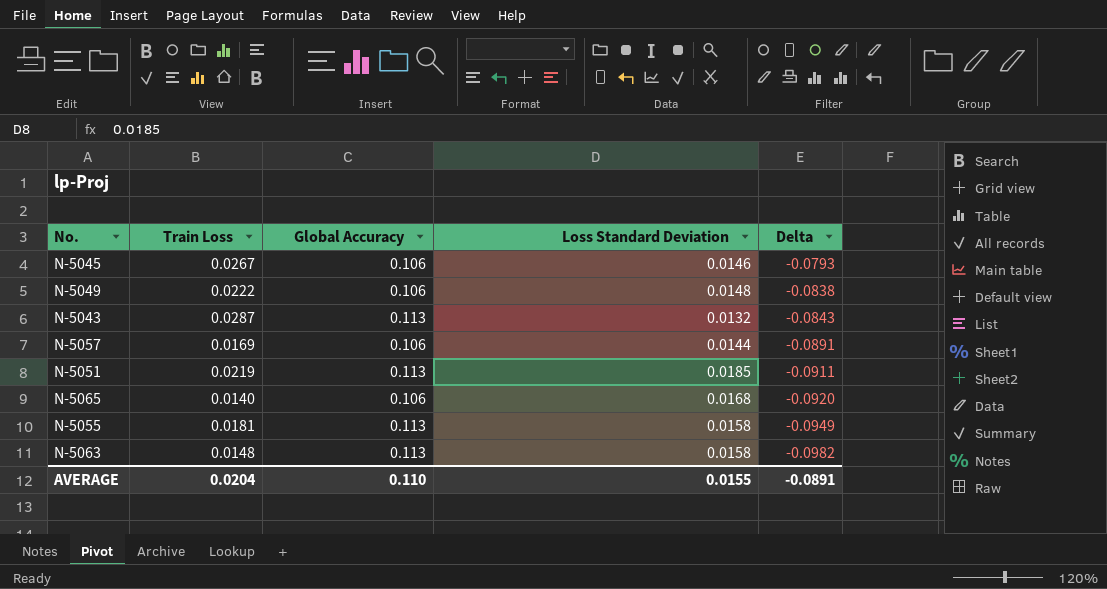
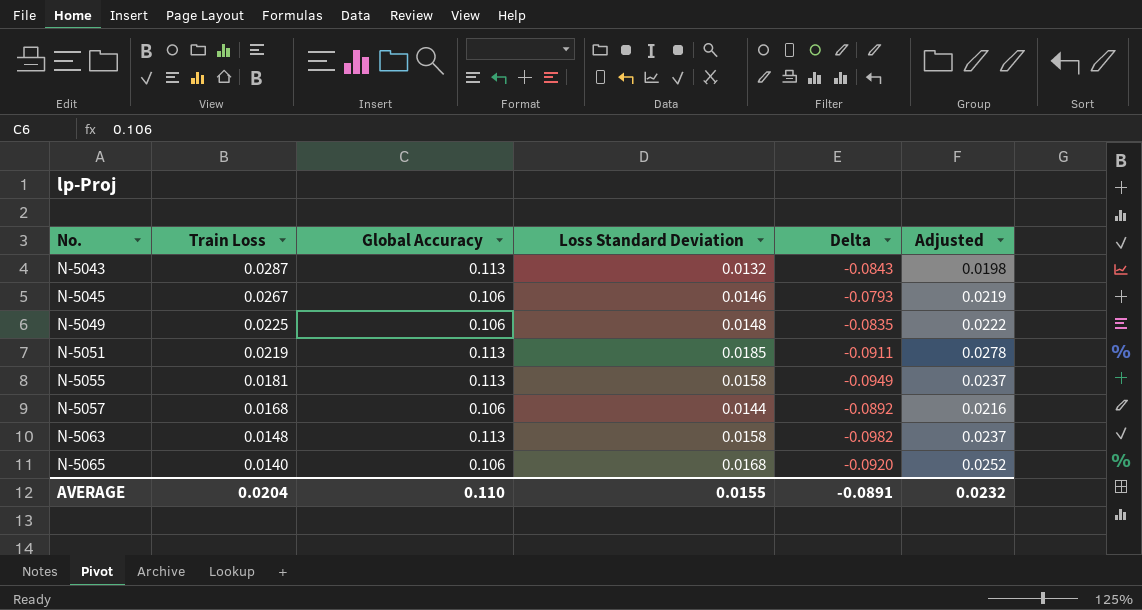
row order: Delta descending -> No. ascending
column Adjusted | formula: none -> [Loss Standard Deviation] * 1.5
N-5049 | Train Loss: 0.0222 -> 0.0225
N-5049 | Delta: -0.0838 -> -0.0835
N-5057 | Train Loss: 0.0169 -> 0.0168
N-5057 | Delta: -0.0891 -> -0.0892

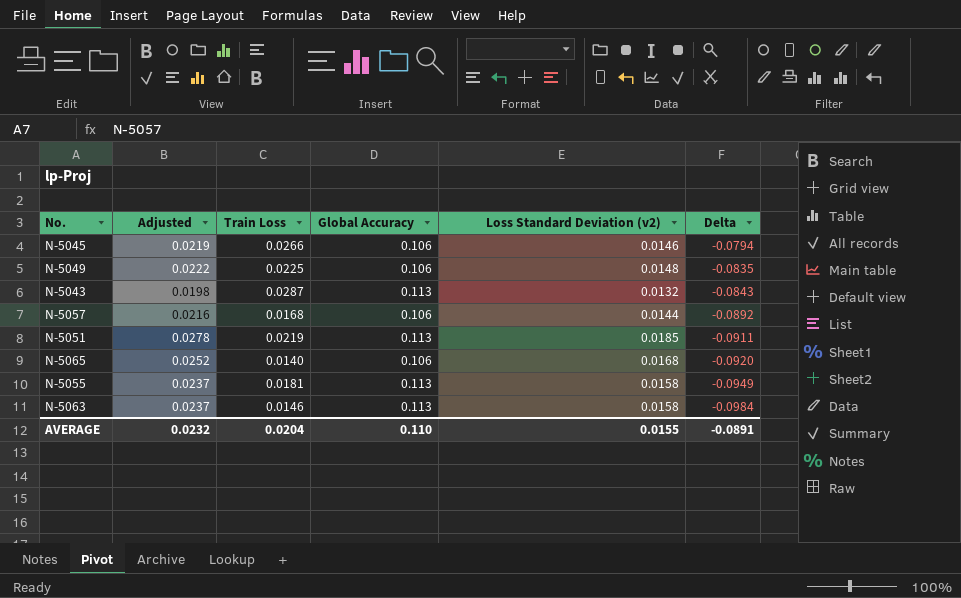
row order: No. ascending -> Delta descending
column Adjusted | position: 6 -> 2
column name: Loss Standard Deviation -> Loss Standard Deviation (v2)
N-5045 | Train Loss: 0.0267 -> 0.0266
N-5045 | Delta: -0.0793 -> -0.0794
N-5063 | Train Loss: 0.0148 -> 0.0146
N-5063 | Delta: -0.0982 -> -0.0984

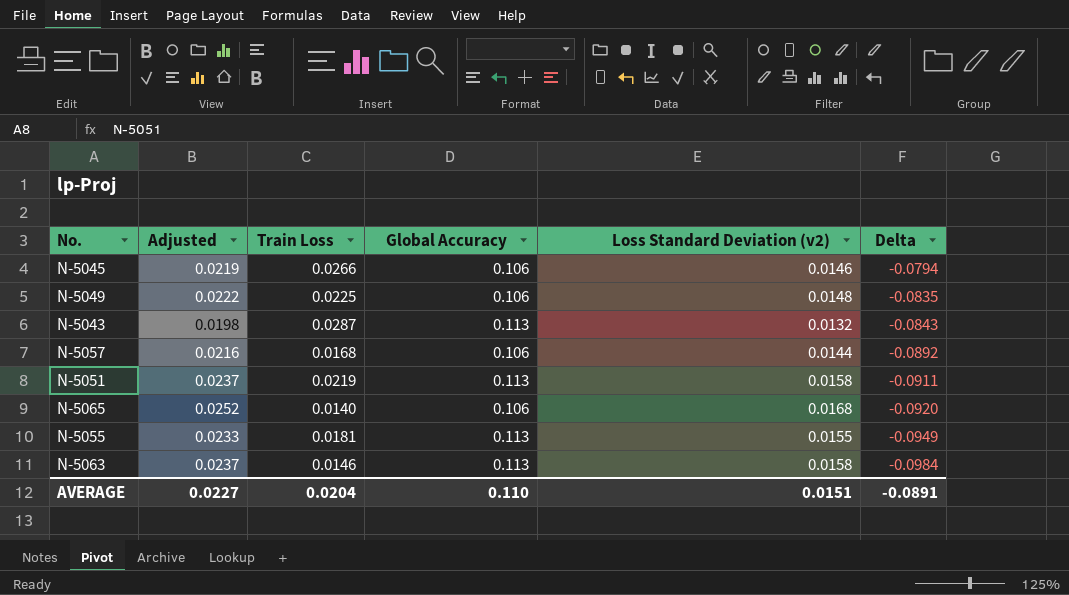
N-5051 | Adjusted: 0.0278 -> 0.0237
N-5051 | Loss Standard Deviation (v2): 0.0185 -> 0.0158
N-5055 | Adjusted: 0.0237 -> 0.0233
N-5055 | Loss Standard Deviation (v2): 0.0158 -> 0.0155
AVERAGE | Adjusted: 0.0232 -> 0.0227
AVERAGE | Loss Standard Deviation (v2): 0.0155 -> 0.0151

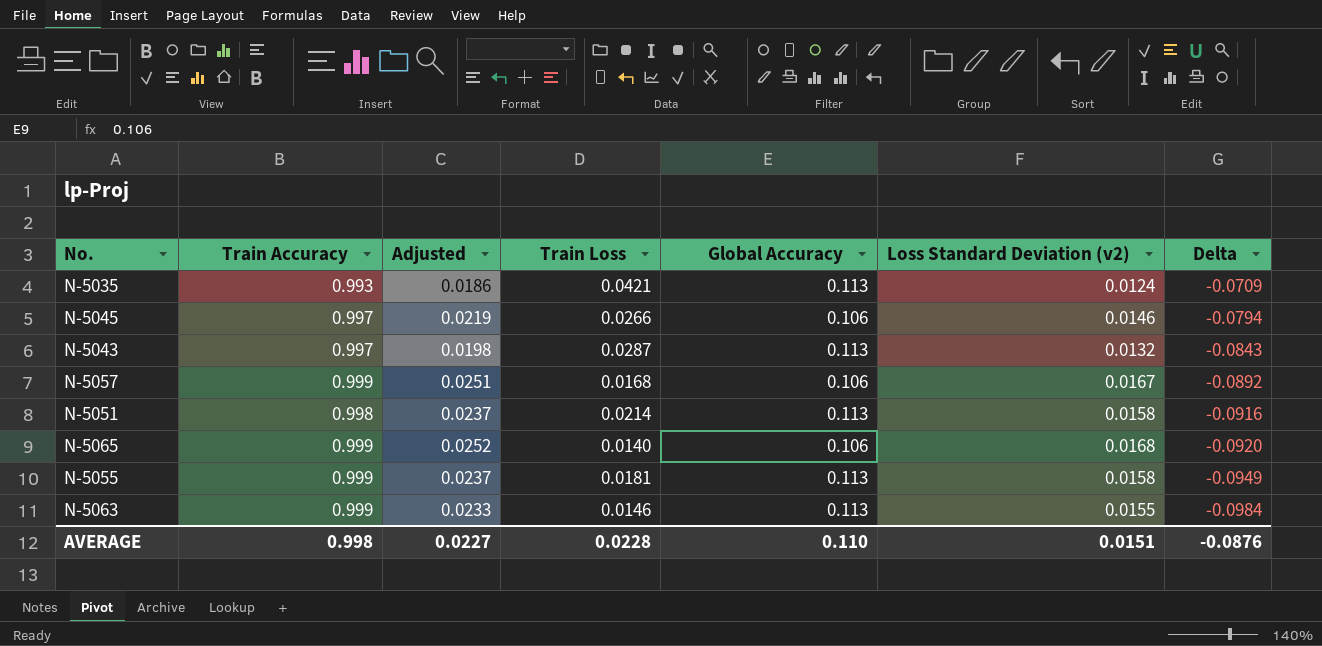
column Train Accuracy | position: none -> 2
row N-5049: 0.0222 | 0.0225 | 0.106 | 0.0148 | -0.0835 -> none
row N-5035: none -> 0.993 | 0.0186 | 0.0421 | 0.113 | 0.0124 | -0.0709
N-5057 | Adjusted: 0.0216 -> 0.0251
N-5057 | Loss Standard Deviation (v2): 0.0144 -> 0.0167
N-5051 | Train Loss: 0.0219 -> 0.0214
N-5051 | Delta: -0.0911 -> -0.0916
N-5055 | Adjusted: 0.0233 -> 0.0237
N-5055 | Loss Standard Deviation (v2): 0.0155 -> 0.0158
N-5063 | Adjusted: 0.0237 -> 0.0233
N-5063 | Loss Standard Deviation (v2): 0.0158 -> 0.0155
AVERAGE | Train Loss: 0.0204 -> 0.0228
AVERAGE | Delta: -0.0891 -> -0.0876

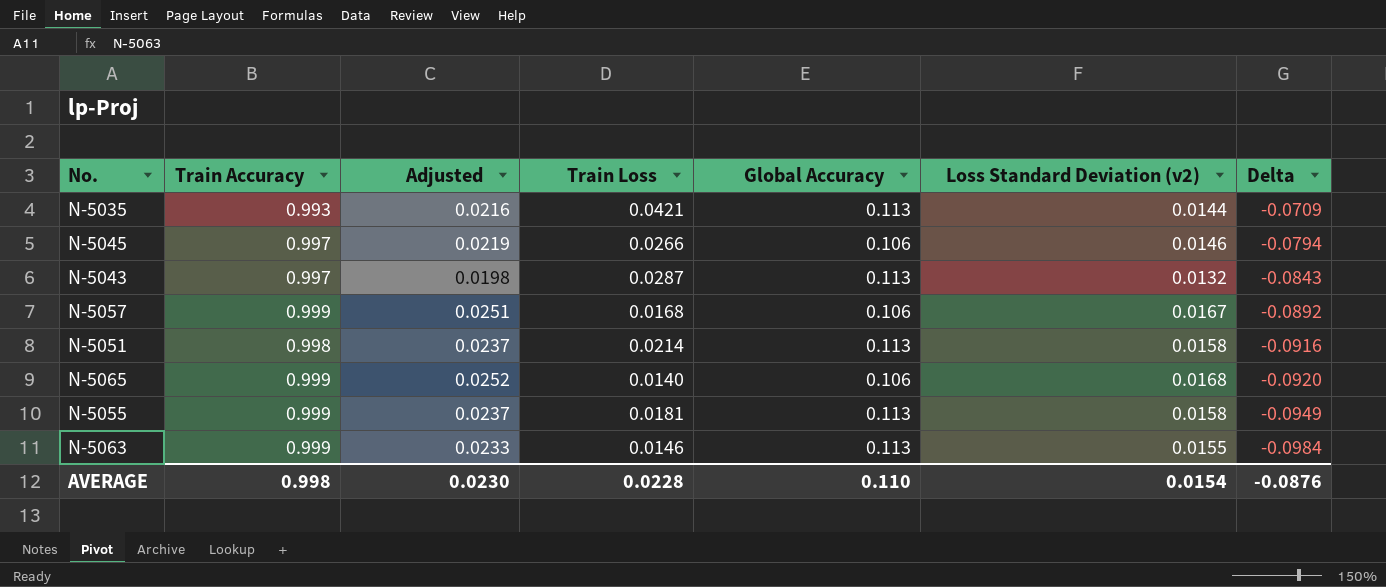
N-5035 | Adjusted: 0.0186 -> 0.0216
N-5035 | Loss Standard Deviation (v2): 0.0124 -> 0.0144
AVERAGE | Adjusted: 0.0227 -> 0.0230
AVERAGE | Loss Standard Deviation (v2): 0.0151 -> 0.0154

